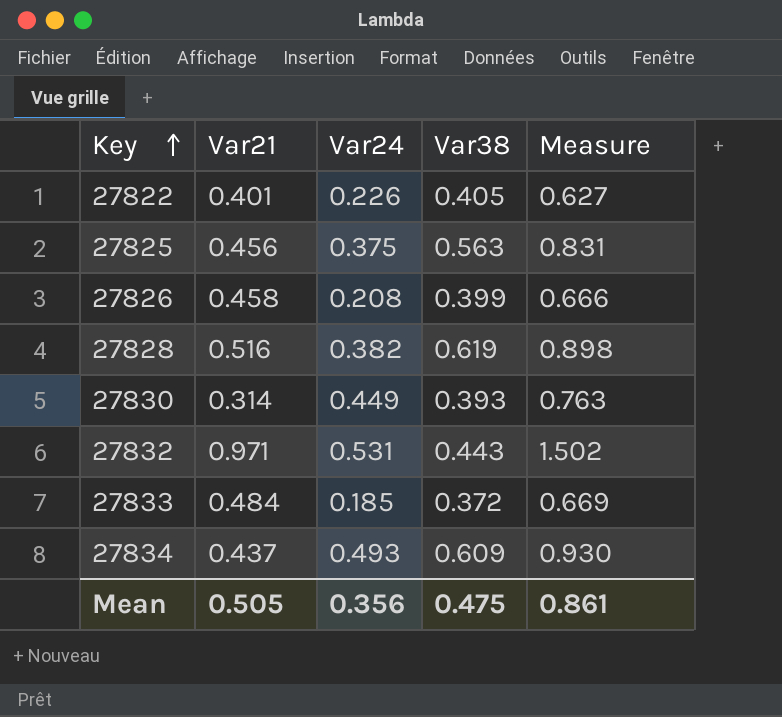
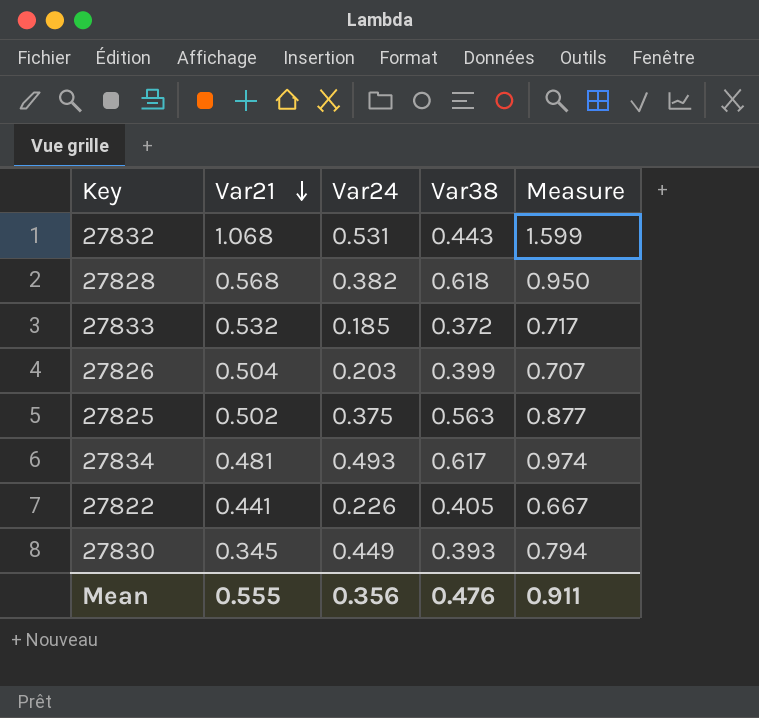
row order: Key ascending -> Var21 descending
27832 | Var21: 0.971 -> 1.068
27832 | Measure: 1.502 -> 1.599
27828 | Var21: 0.516 -> 0.568
27828 | Var38: 0.619 -> 0.618
27828 | Measure: 0.898 -> 0.950
27833 | Var21: 0.484 -> 0.532
27833 | Measure: 0.669 -> 0.717
27826 | Var21: 0.458 -> 0.504
27826 | Var24: 0.208 -> 0.203
27826 | Measure: 0.666 -> 0.707
27825 | Var21: 0.456 -> 0.502
27825 | Measure: 0.831 -> 0.877
27834 | Var21: 0.437 -> 0.481
27834 | Var38: 0.609 -> 0.617
27834 | Measure: 0.930 -> 0.974
27822 | Var21: 0.401 -> 0.441
27822 | Measure: 0.627 -> 0.667
27830 | Var21: 0.314 -> 0.345
27830 | Measure: 0.763 -> 0.794
Mean | Var21: 0.505 -> 0.555
Mean | Var38: 0.475 -> 0.476
Mean | Measure: 0.861 -> 0.911

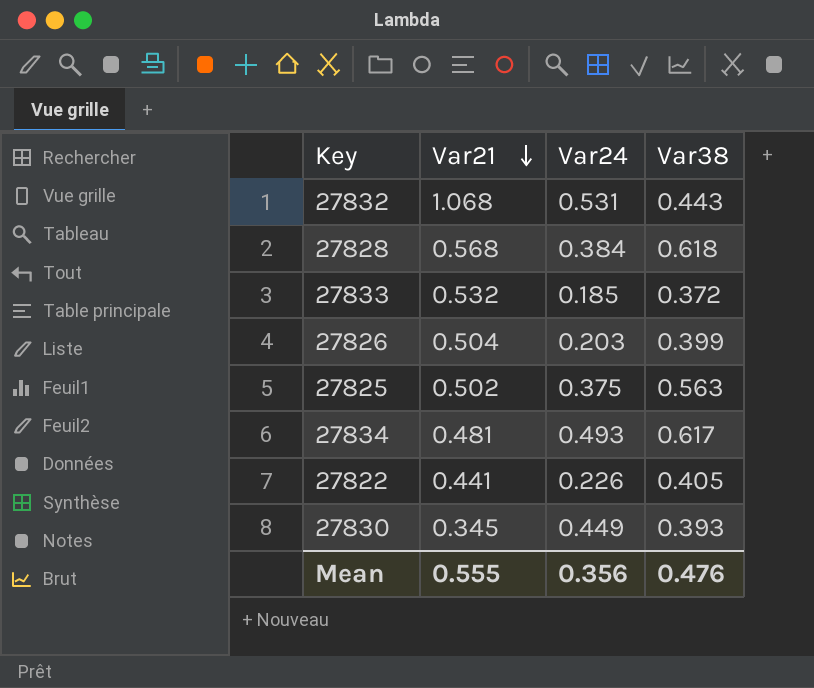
column Measure | formula: [Var21] + [Var24] -> none
27828 | Var24: 0.382 -> 0.384

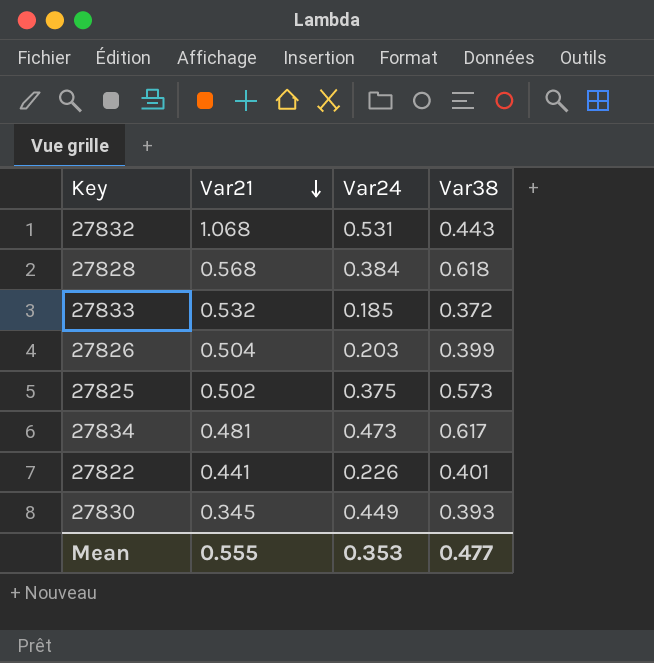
27825 | Var38: 0.563 -> 0.573
27834 | Var24: 0.493 -> 0.473
27822 | Var38: 0.405 -> 0.401
Mean | Var24: 0.356 -> 0.353
Mean | Var38: 0.476 -> 0.477

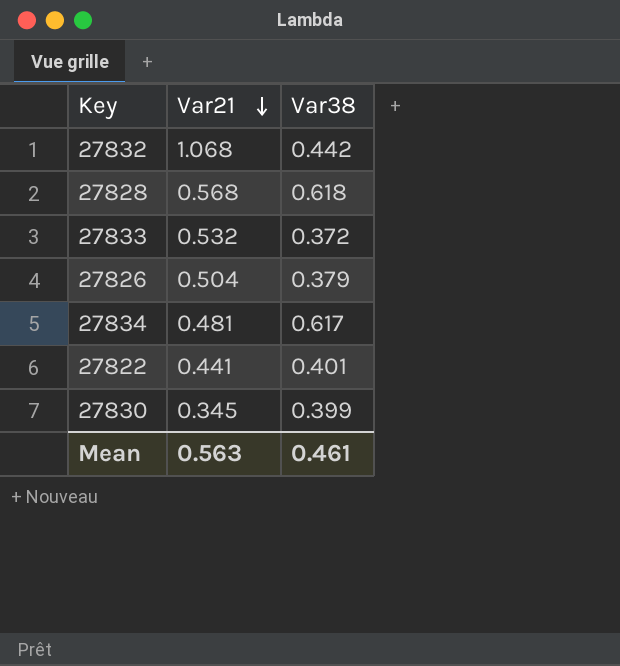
column Var24 | position: 3 -> none
row 27825: 0.502 | 0.375 | 0.573 -> none
27832 | Var38: 0.443 -> 0.442
27826 | Var38: 0.399 -> 0.379
27830 | Var38: 0.393 -> 0.399
Mean | Var21: 0.555 -> 0.563
Mean | Var38: 0.477 -> 0.461

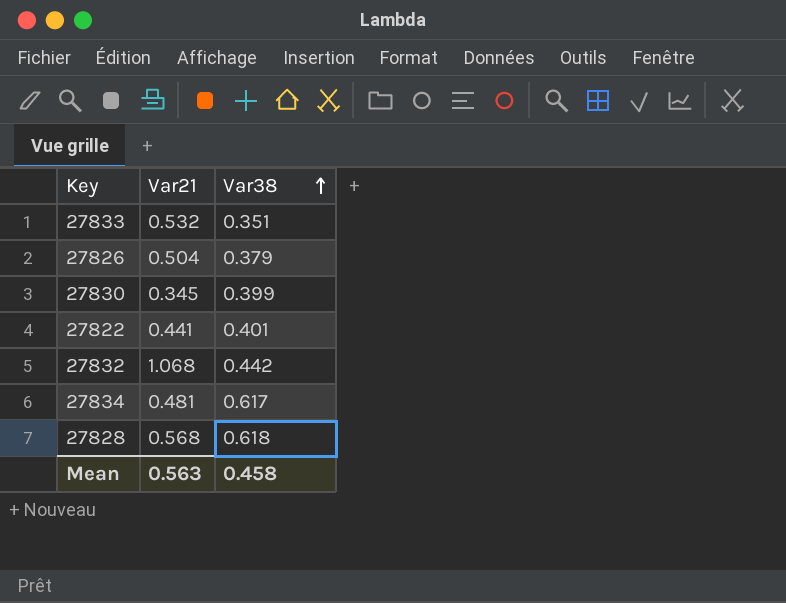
row order: Var21 descending -> Var38 ascending
27833 | Var38: 0.372 -> 0.351
Mean | Var38: 0.461 -> 0.458

